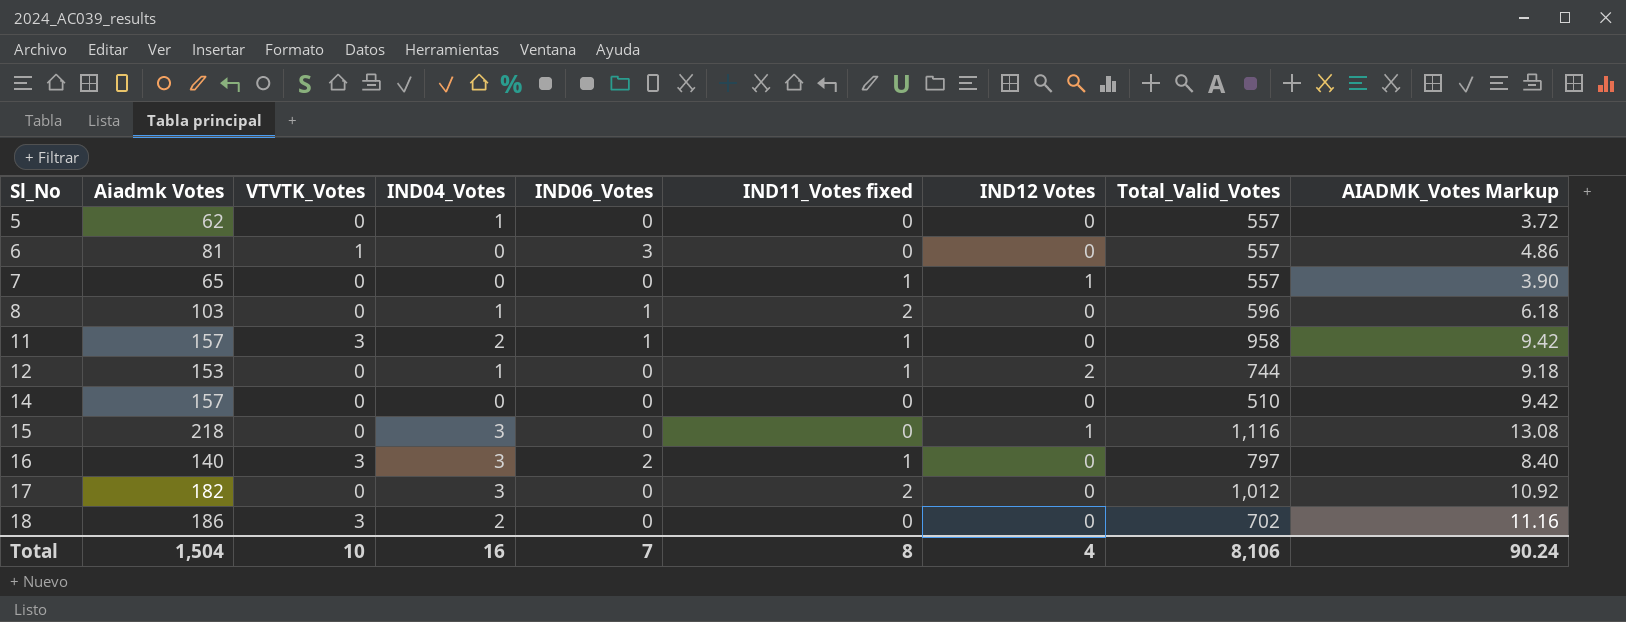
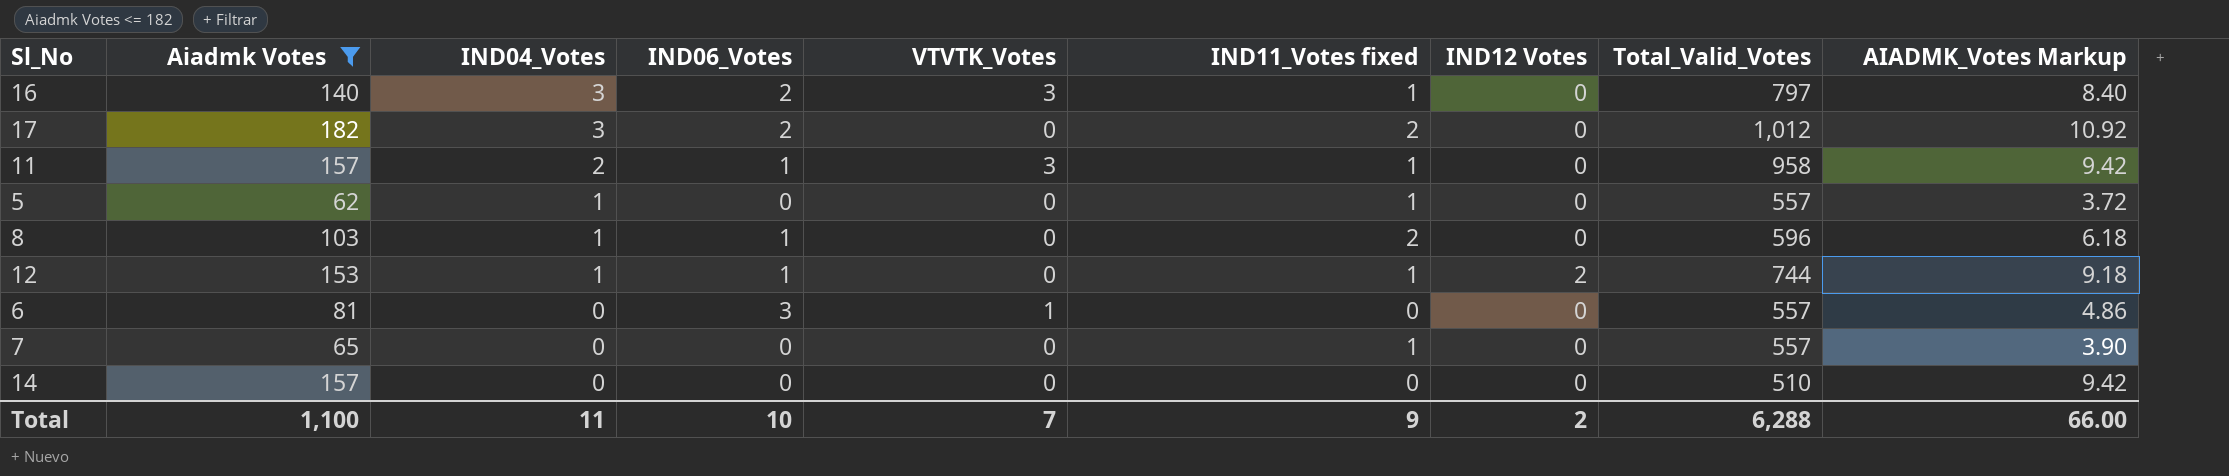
filter: none -> Aiadmk Votes <= 182
row order: Sl_No ascending -> IND04_Votes descending
column VTVTK_Votes | position: 3 -> 5
17 | IND06_Votes: 0 -> 2
5 | IND11_Votes fixed: 0 -> 1
12 | IND06_Votes: 0 -> 1
7 | IND12 Votes: 1 -> 0
Total | Aiadmk Votes: 1,504 -> 1,100
Total | IND04_Votes: 16 -> 11
Total | IND06_Votes: 7 -> 10
Total | VTVTK_Votes: 10 -> 7
Total | IND11_Votes fixed: 8 -> 9
Total | IND12 Votes: 4 -> 2
Total | Total_Valid_Votes: 8,106 -> 6,288
Total | AIADMK_Votes Markup: 90.24 -> 66.00

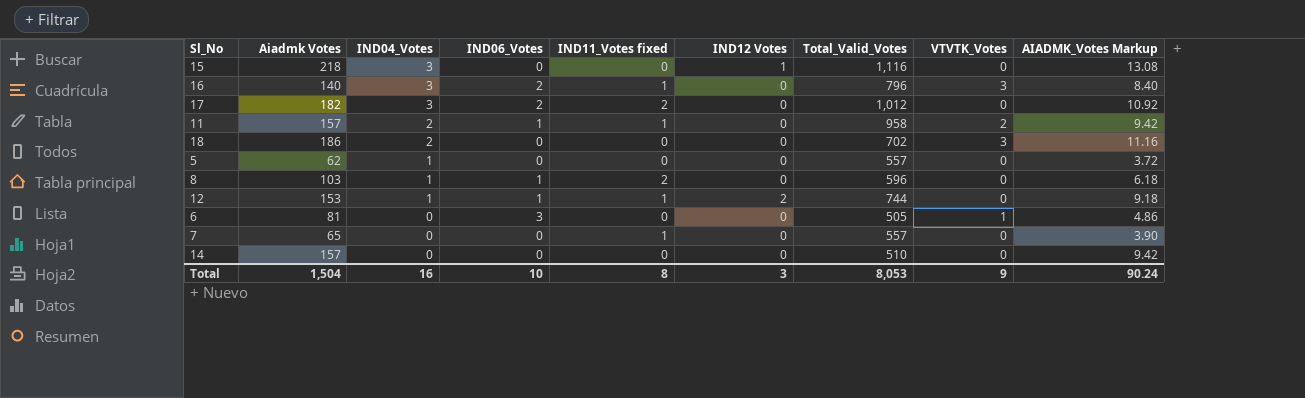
filter: Aiadmk Votes <= 182 -> none
column VTVTK_Votes | position: 5 -> 8
16 | Total_Valid_Votes: 797 -> 796
11 | VTVTK_Votes: 3 -> 2
5 | IND11_Votes fixed: 1 -> 0
6 | Total_Valid_Votes: 557 -> 505
Total | Aiadmk Votes: 1,100 -> 1,504
Total | IND04_Votes: 11 -> 16
Total | IND11_Votes fixed: 9 -> 8
Total | IND12 Votes: 2 -> 3
Total | Total_Valid_Votes: 6,288 -> 8,053
Total | VTVTK_Votes: 7 -> 9
Total | AIADMK_Votes Markup: 66.00 -> 90.24

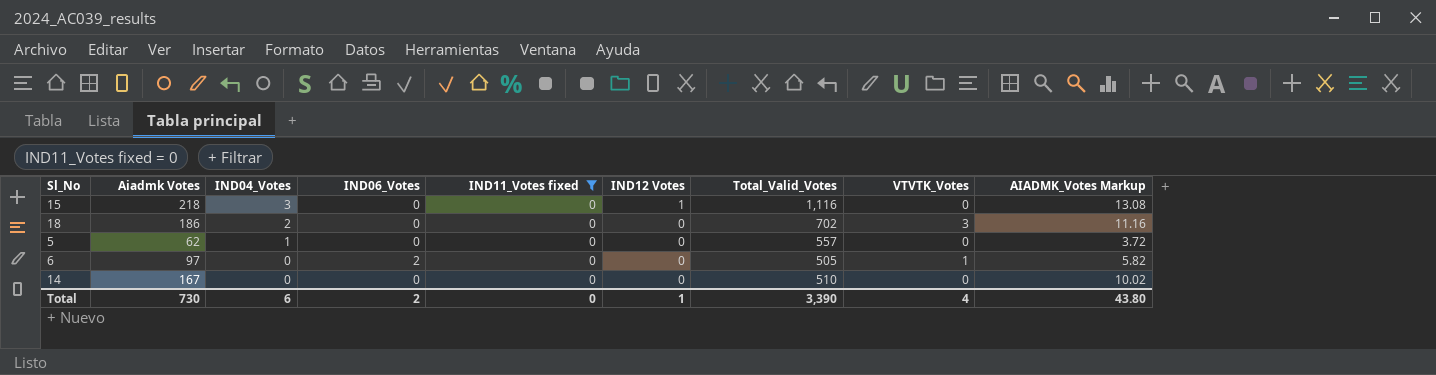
filter: none -> IND11_Votes fixed = 0
6 | Aiadmk Votes: 81 -> 97
6 | IND06_Votes: 3 -> 2
6 | AIADMK_Votes Markup: 4.86 -> 5.82
14 | Aiadmk Votes: 157 -> 167
14 | AIADMK_Votes Markup: 9.42 -> 10.02
Total | Aiadmk Votes: 1,504 -> 730
Total | IND04_Votes: 16 -> 6
Total | IND06_Votes: 10 -> 2
Total | IND11_Votes fixed: 8 -> 0
Total | IND12 Votes: 3 -> 1
Total | Total_Valid_Votes: 8,053 -> 3,390
Total | VTVTK_Votes: 9 -> 4
Total | AIADMK_Votes Markup: 90.24 -> 43.80

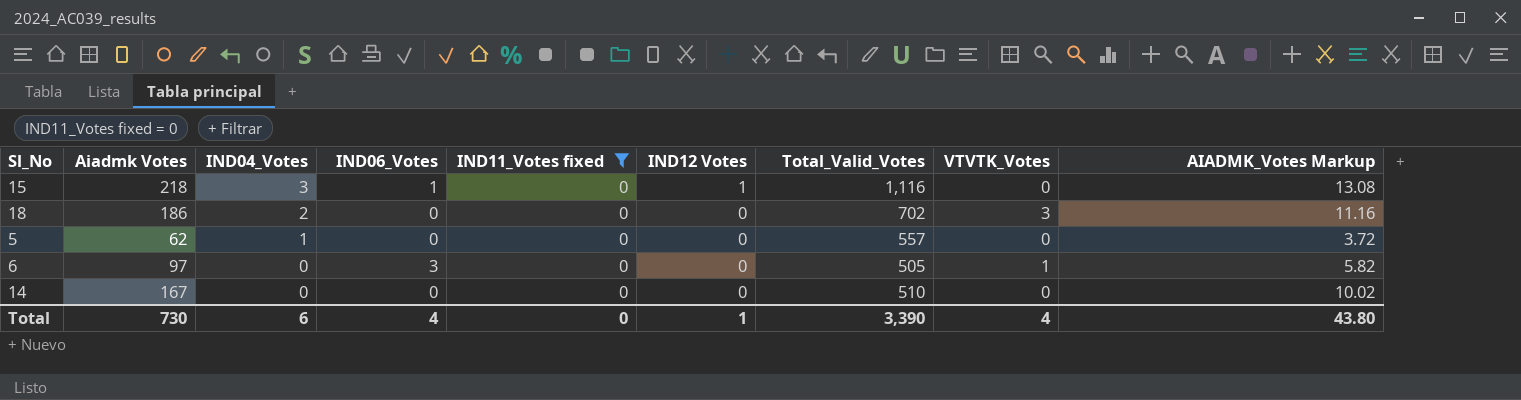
15 | IND06_Votes: 0 -> 1
6 | IND06_Votes: 2 -> 3
Total | IND06_Votes: 2 -> 4

